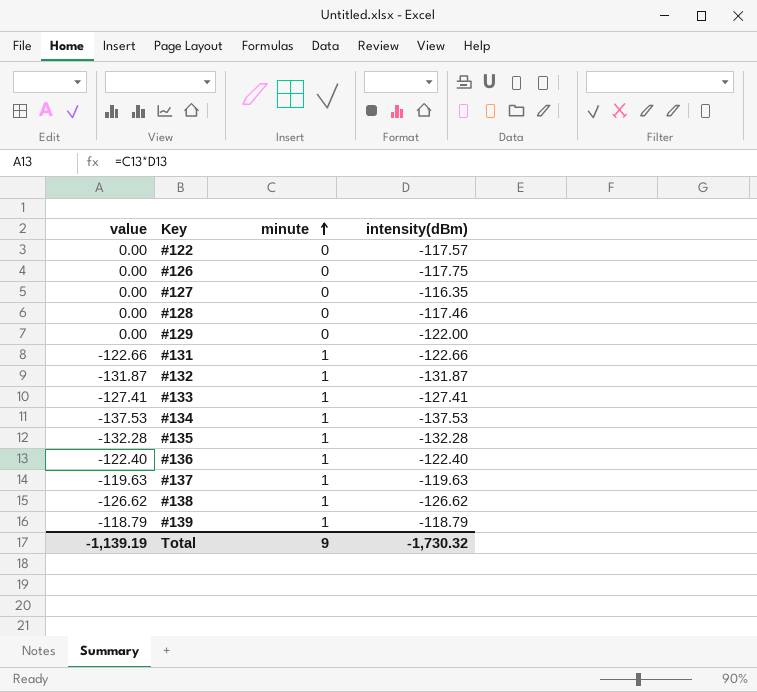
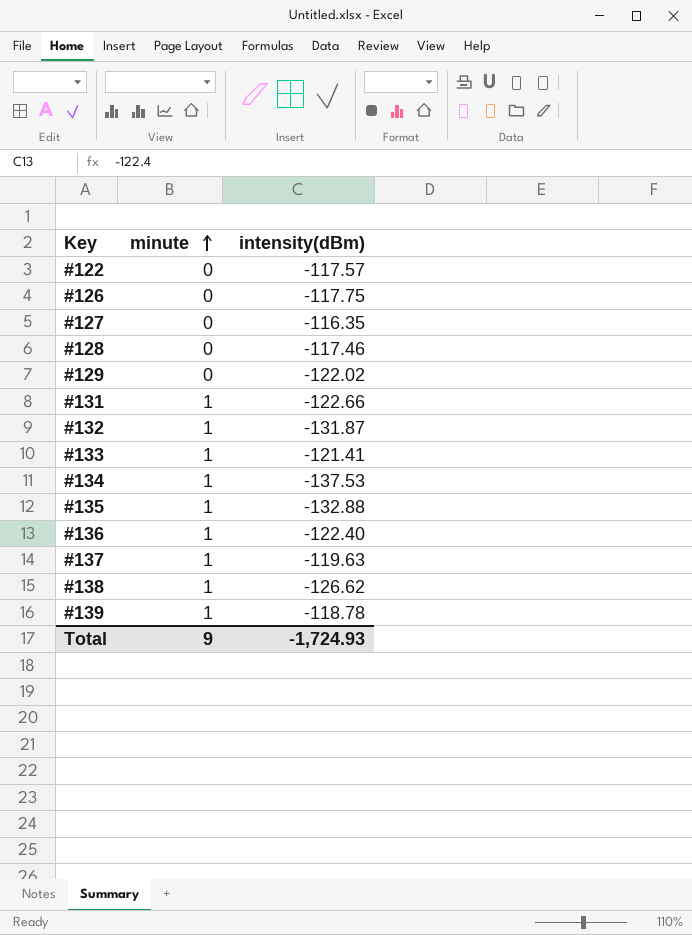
column value | formula: [minute] * [intensity(dBm)] -> none
#129 | intensity(dBm): -122.00 -> -122.02
#133 | intensity(dBm): -127.41 -> -121.41
#135 | intensity(dBm): -132.28 -> -132.88
#139 | intensity(dBm): -118.79 -> -118.78
Total | intensity(dBm): -1,730.32 -> -1,724.93

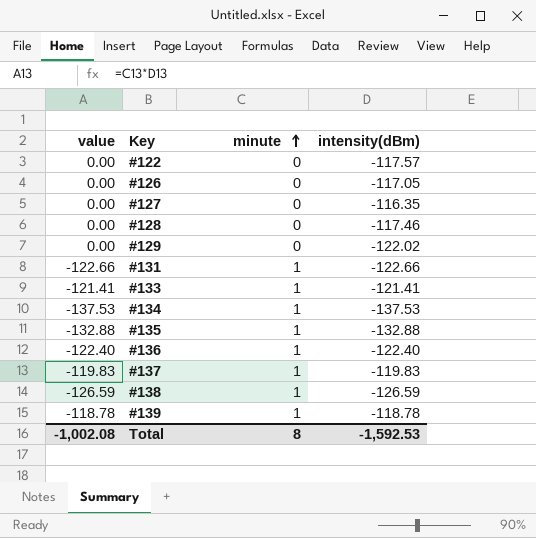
column value | formula: none -> [minute] * [intensity(dBm)]
row #132: 1 | -131.87 -> none
#126 | intensity(dBm): -117.75 -> -117.05
#137 | intensity(dBm): -119.63 -> -119.83
#138 | intensity(dBm): -126.62 -> -126.59
Total | minute: 9 -> 8
Total | intensity(dBm): -1,724.93 -> -1,592.53

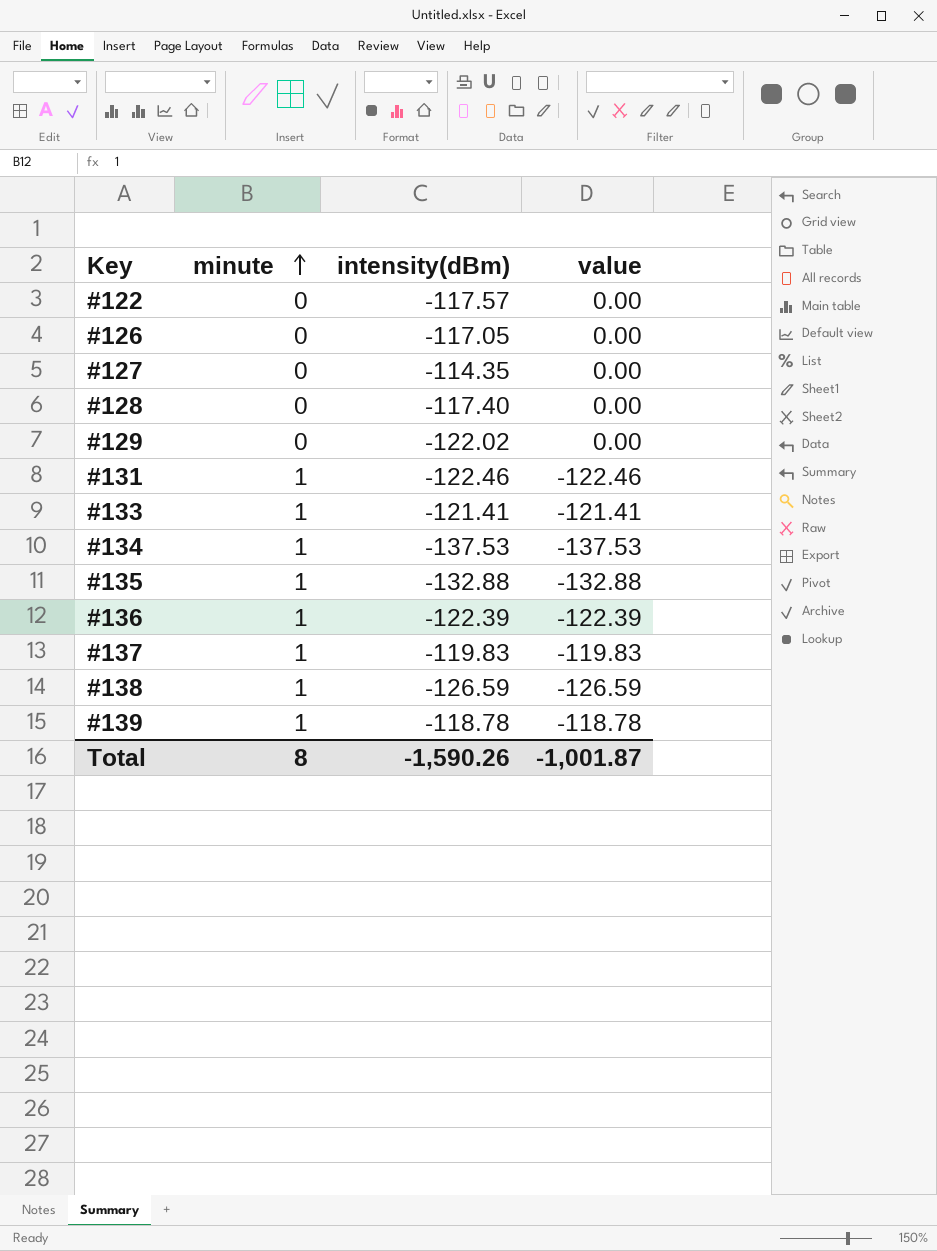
column value | position: 1 -> 4
#127 | intensity(dBm): -116.35 -> -114.35
#128 | intensity(dBm): -117.46 -> -117.40
#131 | intensity(dBm): -122.66 -> -122.46
#131 | value: -122.66 -> -122.46
#136 | intensity(dBm): -122.40 -> -122.39
#136 | value: -122.40 -> -122.39
Total | intensity(dBm): -1,592.53 -> -1,590.26
Total | value: -1,002.08 -> -1,001.87

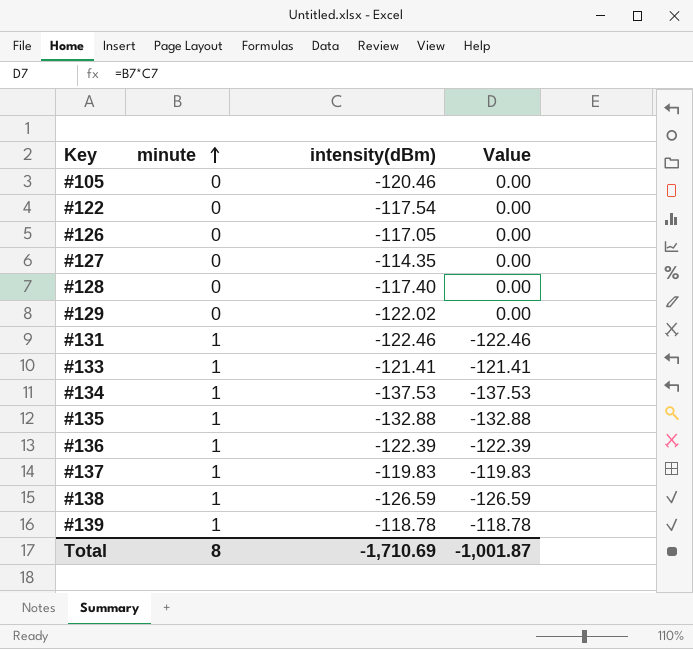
column name: value -> Value
row #105: none -> 0 | -120.46 | 0.00
#122 | intensity(dBm): -117.57 -> -117.54
Total | intensity(dBm): -1,590.26 -> -1,710.69

